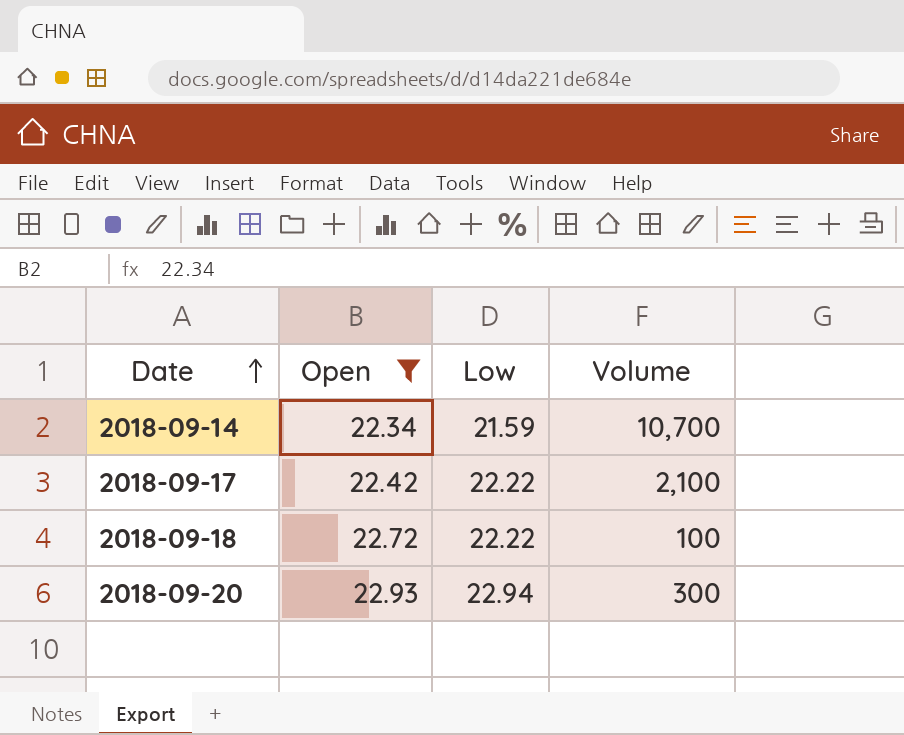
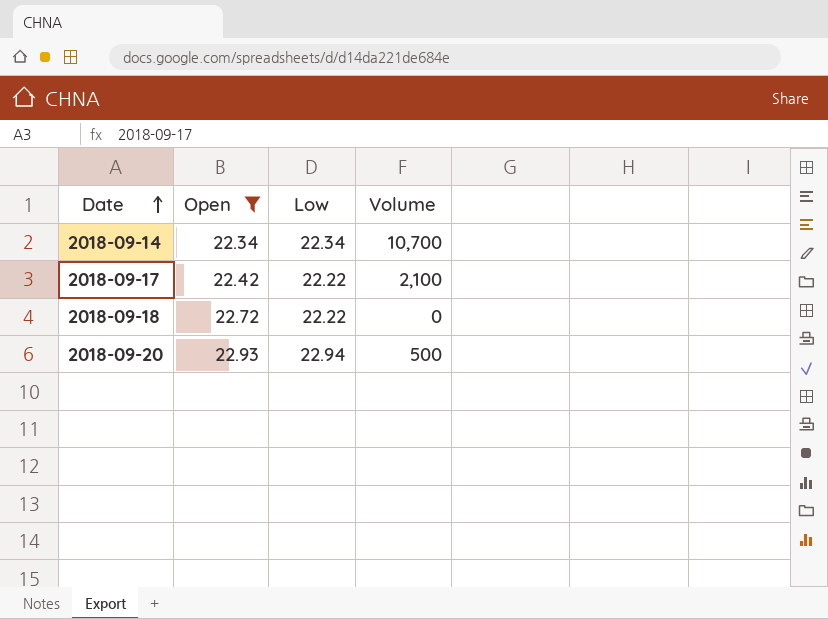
2018-09-14 | Low: 21.59 -> 22.34
2018-09-18 | Volume: 100 -> 0
2018-09-20 | Volume: 300 -> 500

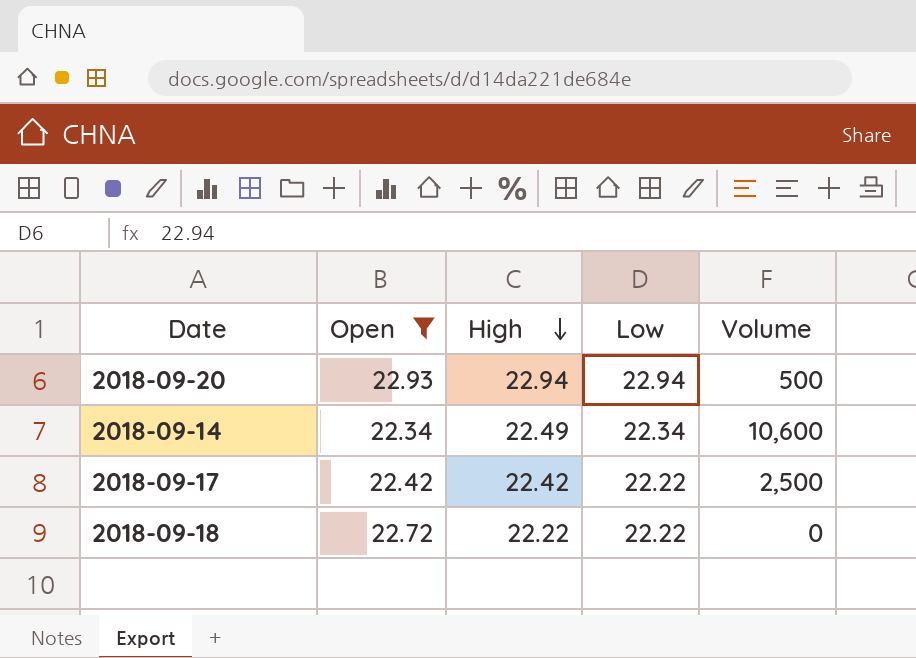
row order: Date ascending -> High descending
column High | position: none -> 3
2018-09-14 | Volume: 10,700 -> 10,600
2018-09-17 | Volume: 2,100 -> 2,500

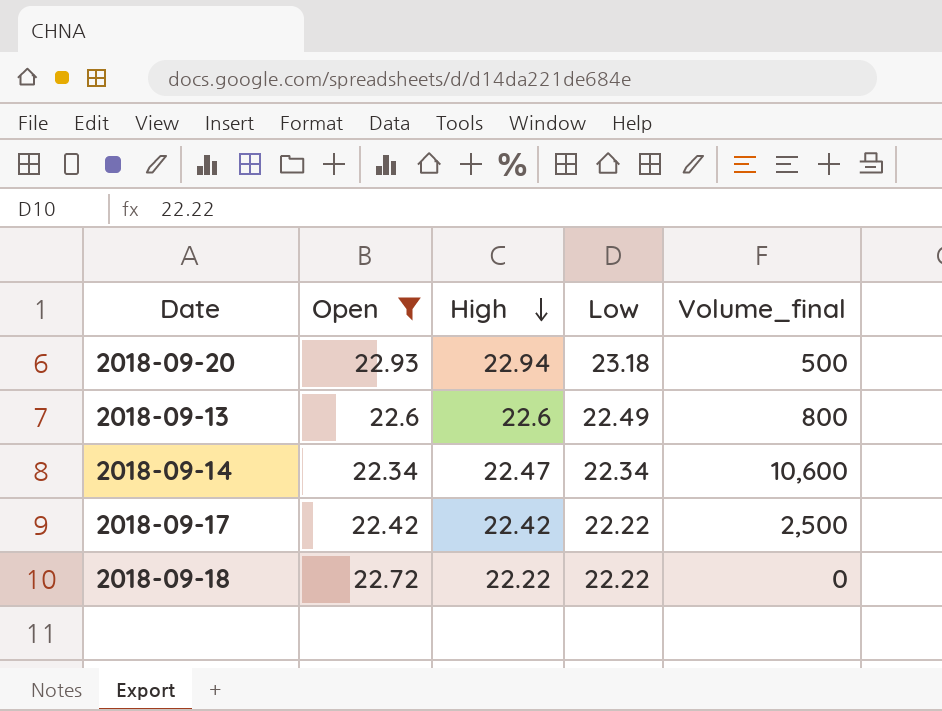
column name: Volume -> Volume_final
2018-09-20 | Low: 22.94 -> 23.18
row 2018-09-13: none -> 22.6 | 22.6 | 22.49 | 800
2018-09-14 | High: 22.49 -> 22.47

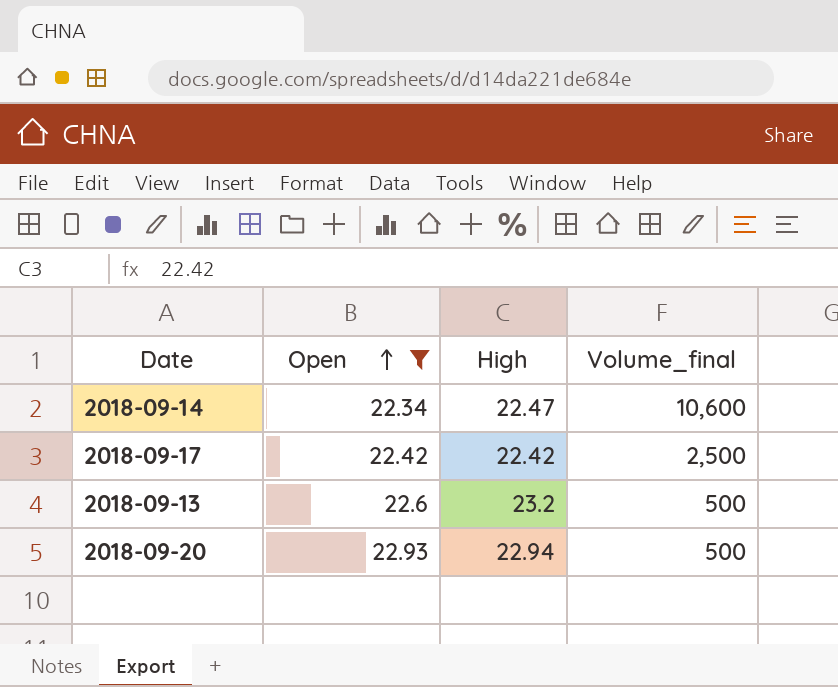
row order: High descending -> Open ascending
column Low | position: 4 -> none
row 2018-09-18: 22.72 | 22.22 | 22.22 | 0 -> none
2018-09-13 | High: 22.6 -> 23.2
2018-09-13 | Volume_final: 800 -> 500

